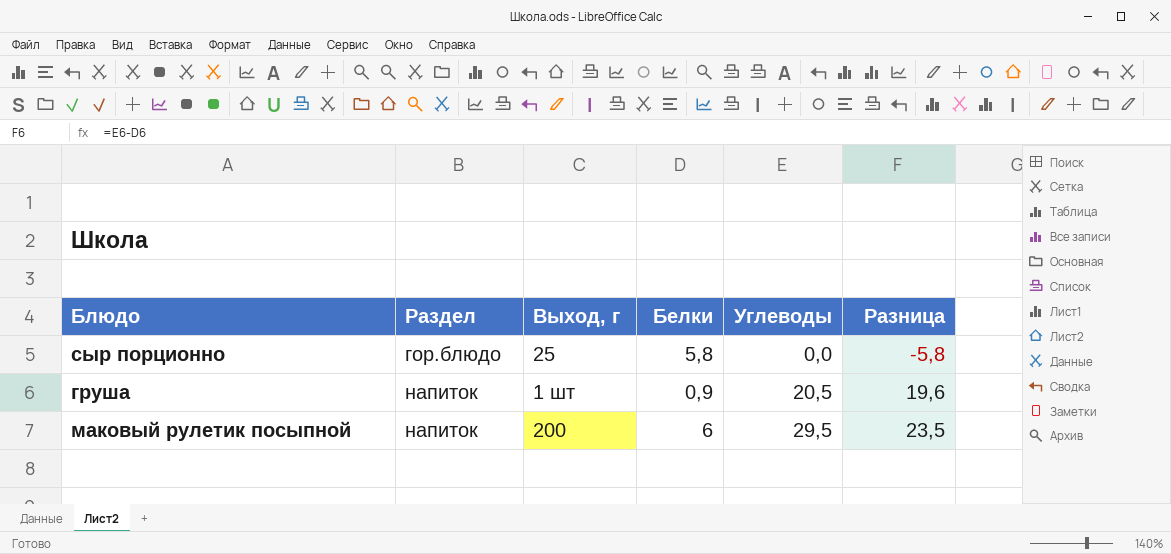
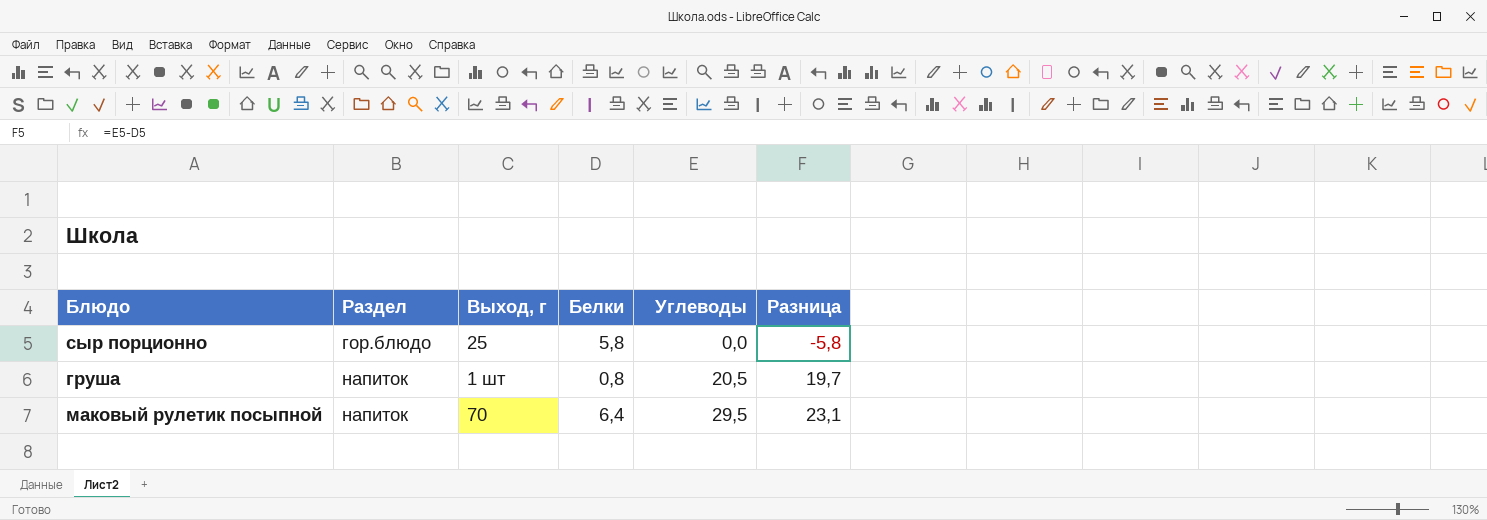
груша | Белки: 0,9 -> 0,8
груша | Разница: 19,6 -> 19,7
маковый рулетик посыпной | Выход, г: 200 -> 70
маковый рулетик посыпной | Белки: 6 -> 6,4
маковый рулетик посыпной | Разница: 23,5 -> 23,1

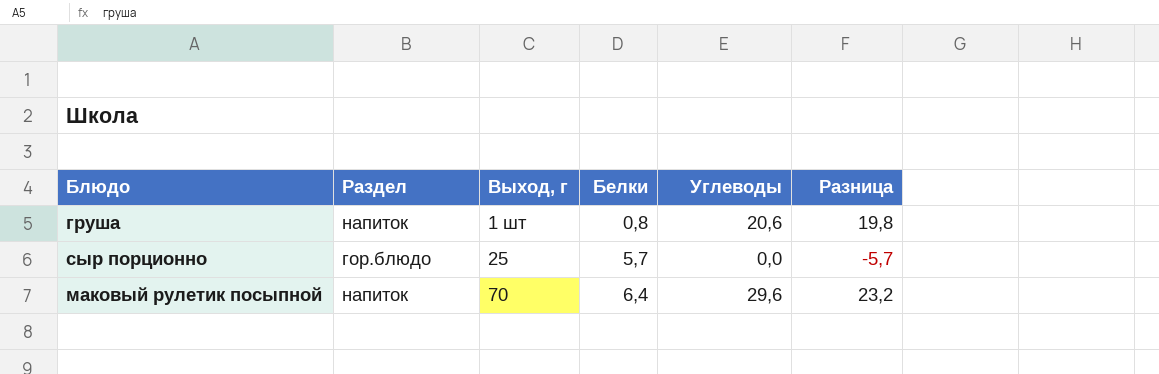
row order: Раздел ascending -> Выход, г ascending
груша | Углеводы: 20,5 -> 20,6
груша | Разница: 19,7 -> 19,8
сыр порционно | Белки: 5,8 -> 5,7
сыр порционно | Разница: -5,8 -> -5,7
маковый рулетик посыпной | Углеводы: 29,5 -> 29,6
маковый рулетик посыпной | Разница: 23,1 -> 23,2

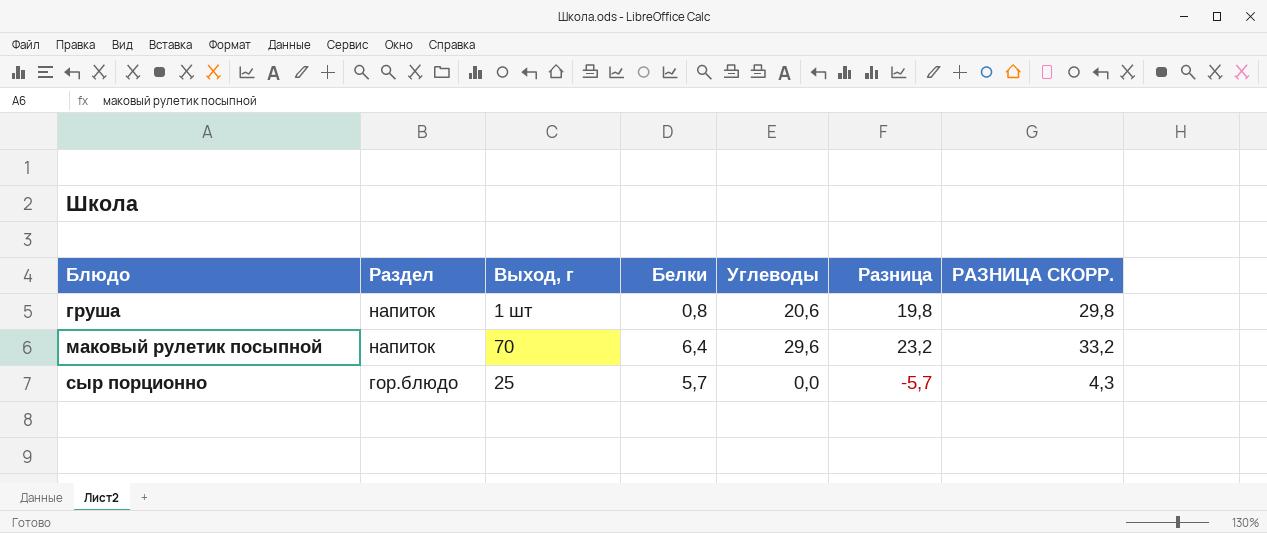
row order: Выход, г ascending -> Блюдо ascending
column РАЗНИЦА СКОРР. | formula: none -> [Разница] + 10

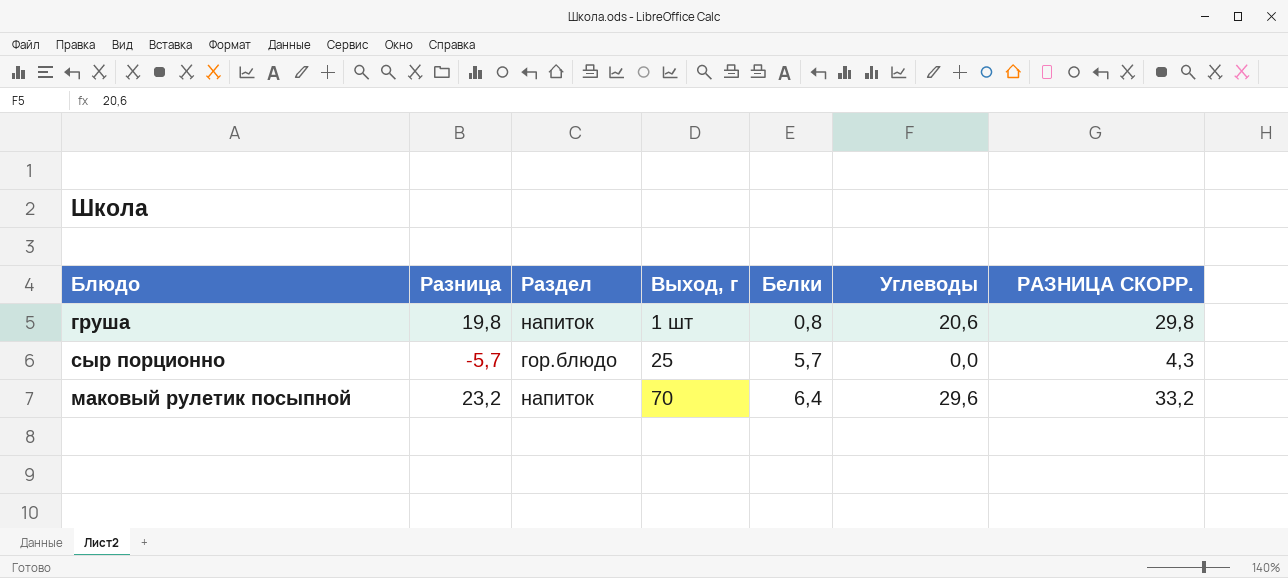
row order: Блюдо ascending -> Выход, г ascending
column Разница | position: 6 -> 2

